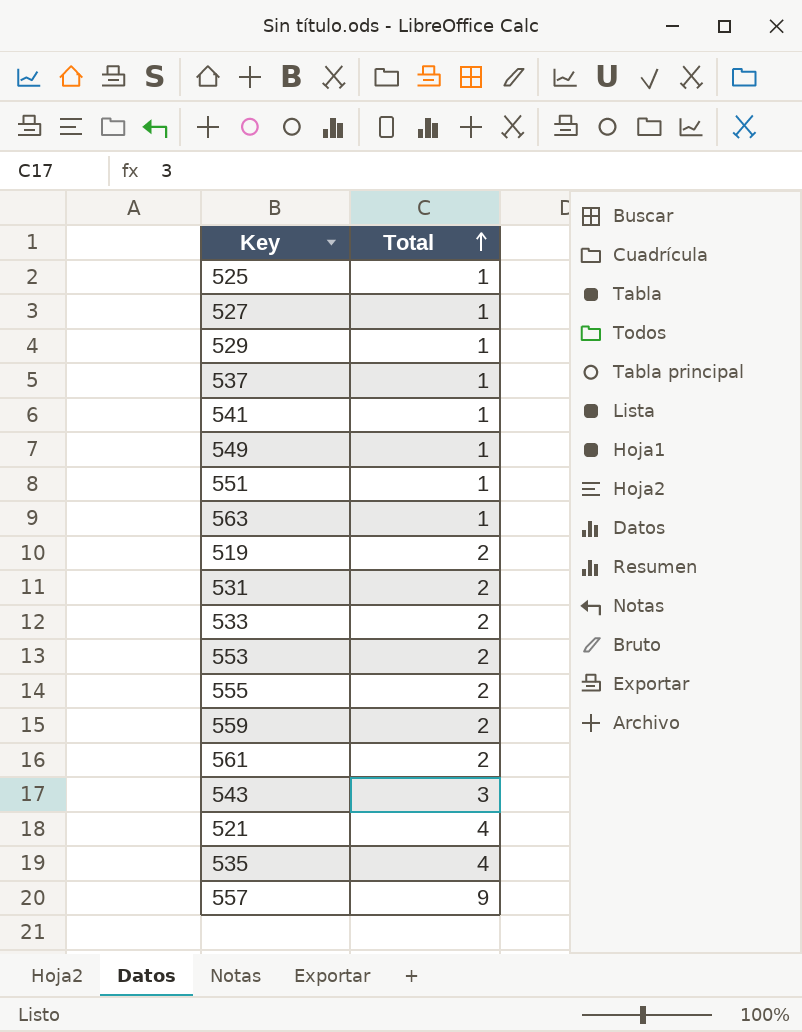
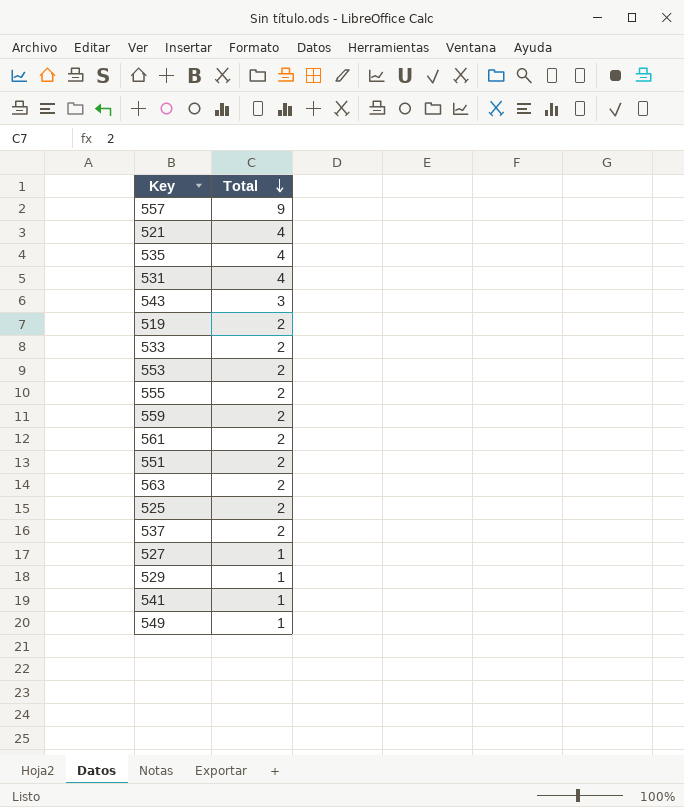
row order: Total ascending -> Total descending
531 | Total: 2 -> 4
551 | Total: 1 -> 2
563 | Total: 1 -> 2
525 | Total: 1 -> 2
537 | Total: 1 -> 2

